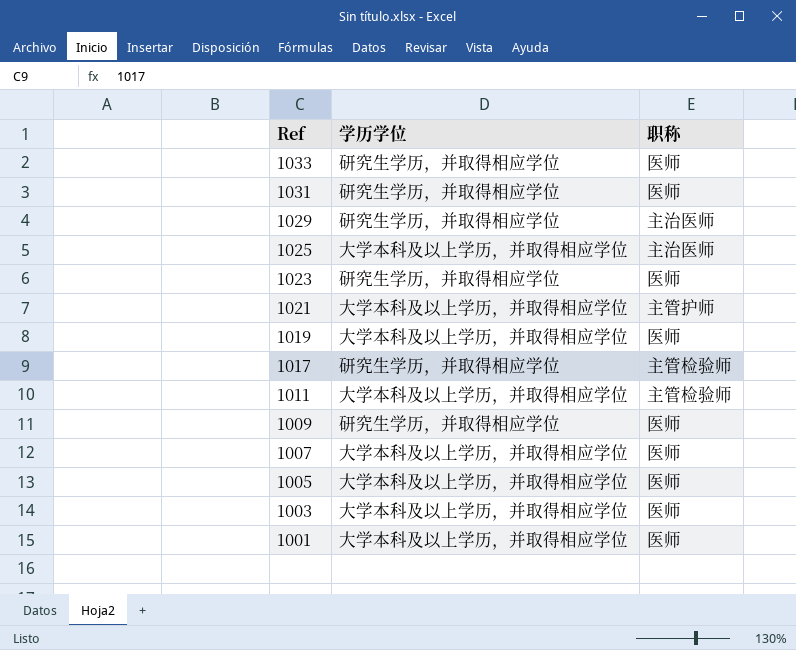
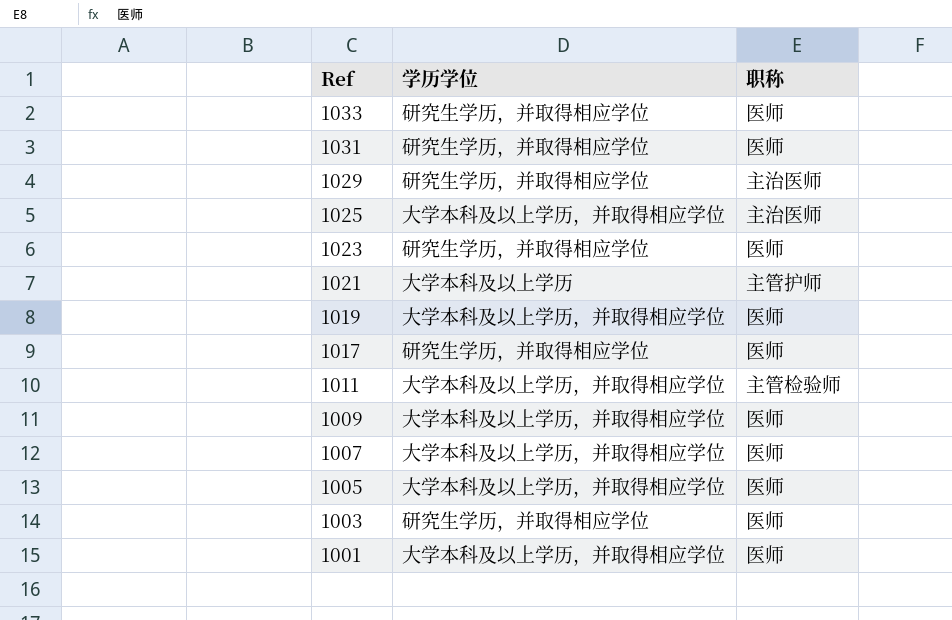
1021 | 学历学位: 大学本科及以上学历，并取得相应学位 -> 大学本科及以上学历
1017 | 职称: 主管检验师 -> 医师
1009 | 学历学位: 研究生学历，并取得相应学位 -> 大学本科及以上学历，并取得相应学位
1003 | 学历学位: 大学本科及以上学历，并取得相应学位 -> 研究生学历，并取得相应学位

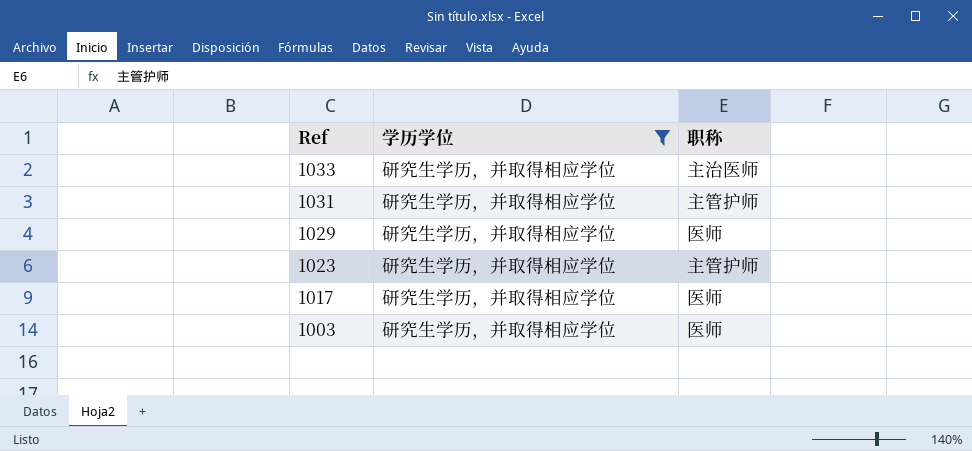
filter: none -> 学历学位 = 研究生学历，并取得相应学位
1033 | 职称: 医师 -> 主治医师
1031 | 职称: 医师 -> 主管护师
1029 | 职称: 主治医师 -> 医师
1023 | 职称: 医师 -> 主管护师

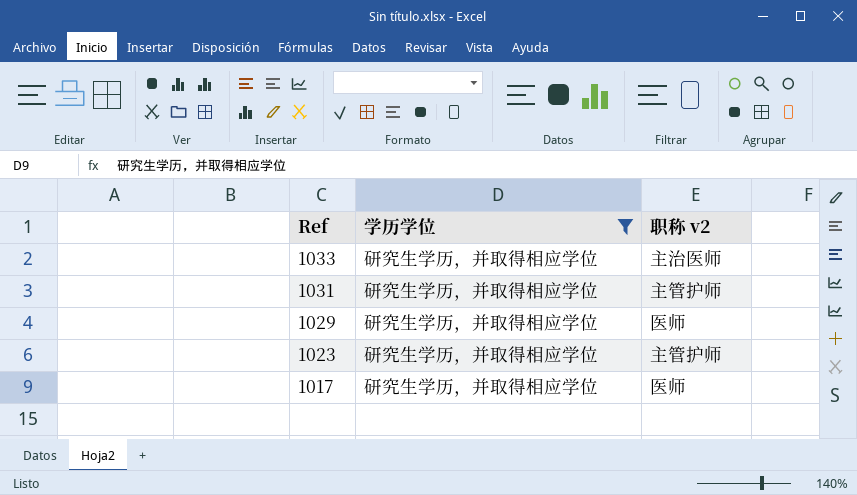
column name: 职称 -> 职称 v2
row 1003: 研究生学历，并取得相应学位 | 医师 -> none

